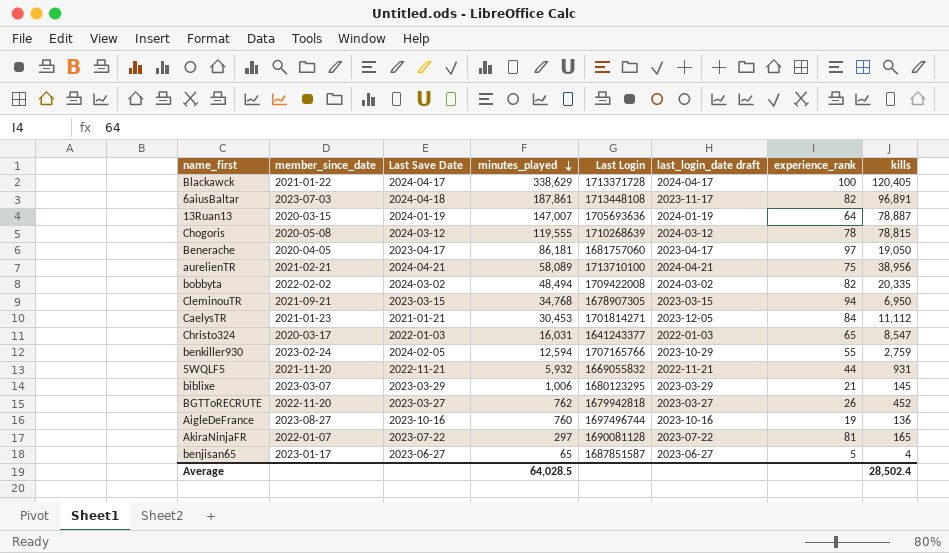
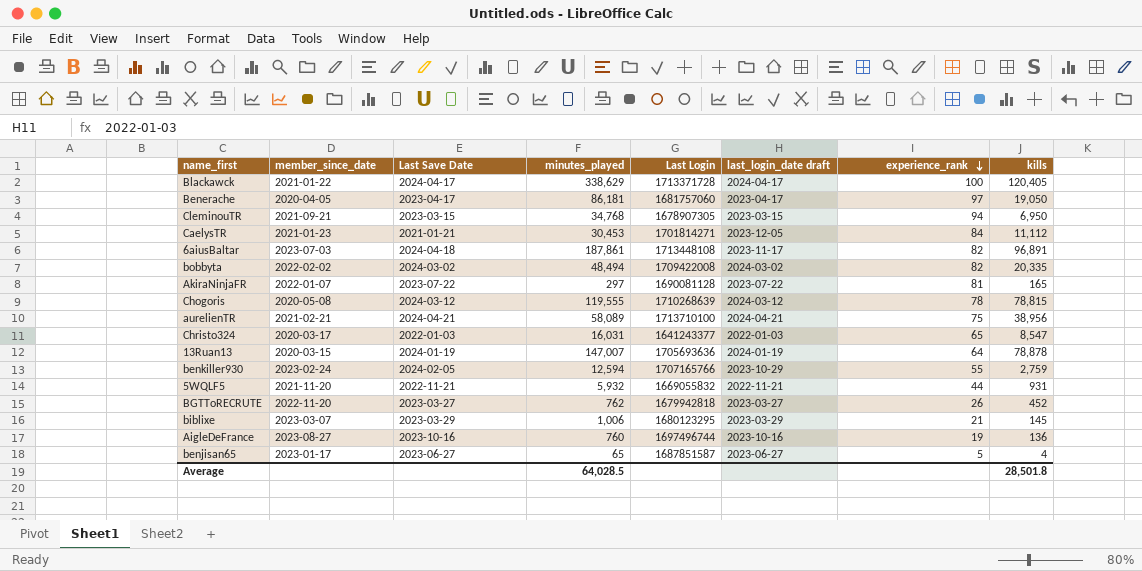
row order: minutes_played descending -> experience_rank descending
13Ruan13 | kills: 78,887 -> 78,878
Average | kills: 28,502.4 -> 28,501.8

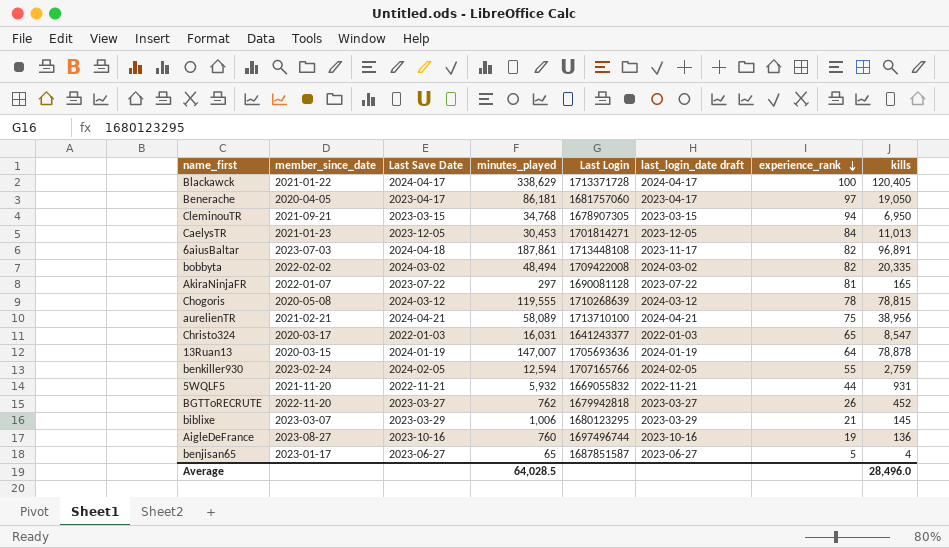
CaelysTR | Last Save Date: 2021-01-21 -> 2023-12-05
CaelysTR | kills: 11,112 -> 11,013
benkiller930 | last_login_date draft: 2023-10-29 -> 2024-02-05
Average | kills: 28,501.8 -> 28,496.0

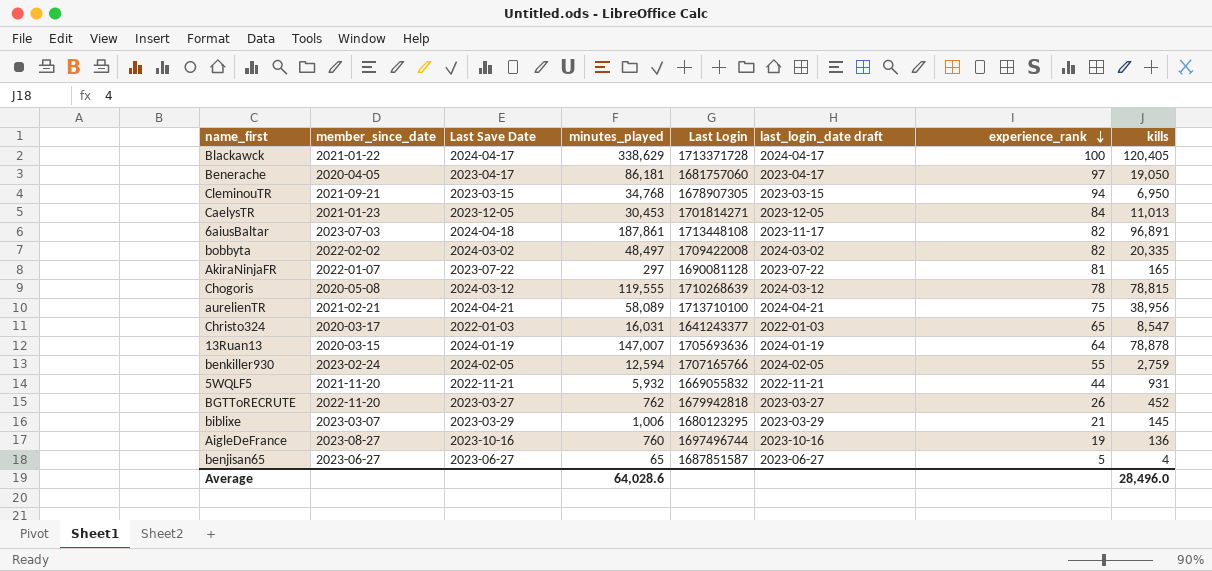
bobbyta | minutes_played: 48,494 -> 48,497
benjisan65 | member_since_date: 2023-01-17 -> 2023-06-27
Average | minutes_played: 64,028.5 -> 64,028.6

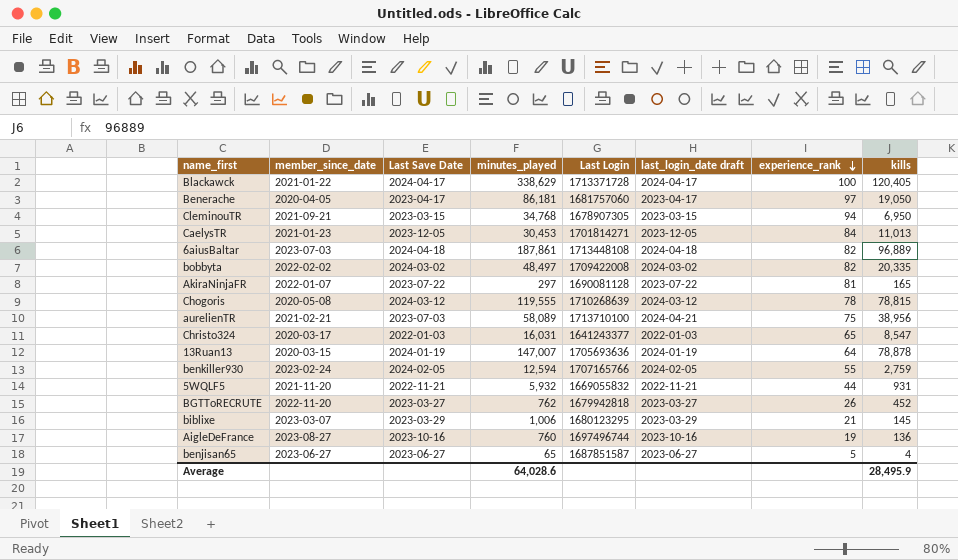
6aiusBaltar | last_login_date draft: 2023-11-17 -> 2024-04-18
6aiusBaltar | kills: 96,891 -> 96,889
aurelienTR | Last Save Date: 2024-04-21 -> 2023-07-03
Average | kills: 28,496.0 -> 28,495.9

